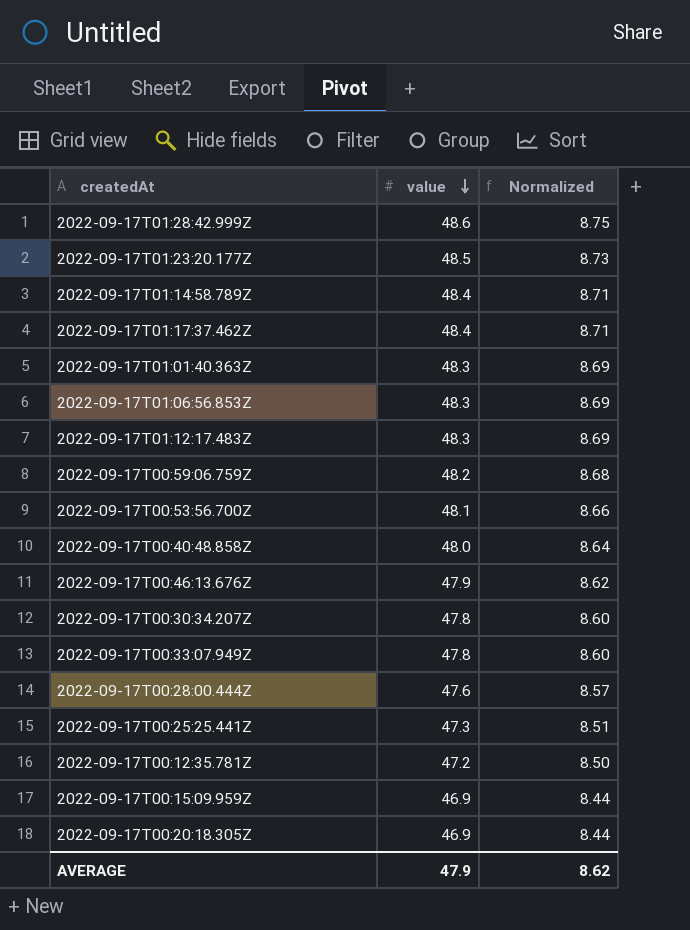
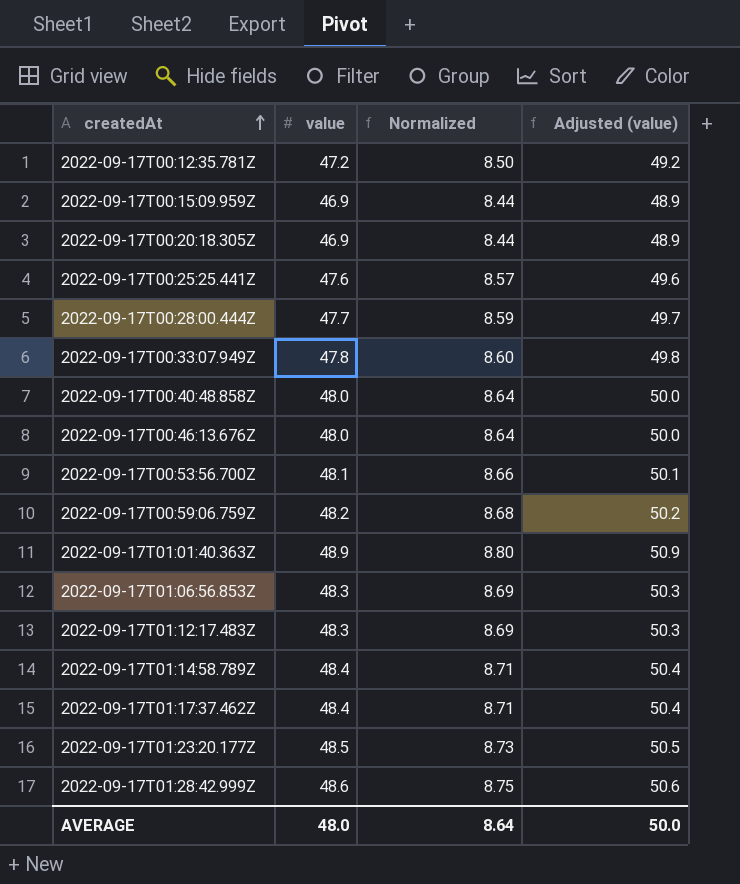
row order: value descending -> createdAt ascending
column Adjusted (value) | formula: none -> [value] + 2
row 2022-09-17T00:30:34.207Z: 47.8 | 8.60 -> none
2022-09-17T00:25:25.441Z | value: 47.3 -> 47.6
2022-09-17T00:25:25.441Z | Normalized: 8.51 -> 8.57
2022-09-17T00:28:00.444Z | value: 47.6 -> 47.7
2022-09-17T00:28:00.444Z | Normalized: 8.57 -> 8.59
2022-09-17T00:46:13.676Z | value: 47.9 -> 48.0
2022-09-17T00:46:13.676Z | Normalized: 8.62 -> 8.64
2022-09-17T01:01:40.363Z | value: 48.3 -> 48.9
2022-09-17T01:01:40.363Z | Normalized: 8.69 -> 8.80
AVERAGE | value: 47.9 -> 48.0
AVERAGE | Normalized: 8.62 -> 8.64

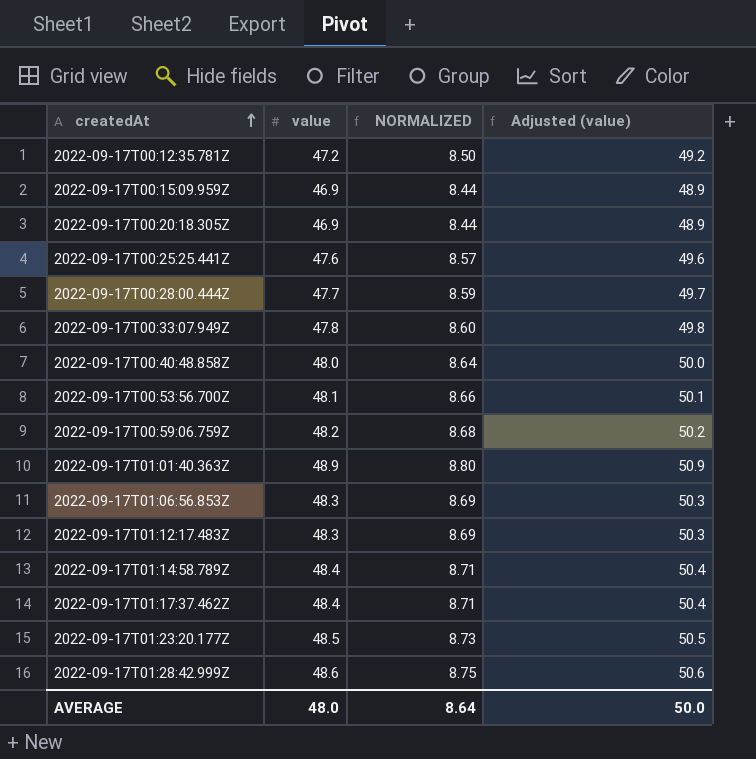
column name: Normalized -> NORMALIZED
row 2022-09-17T00:46:13.676Z: 48.0 | 8.64 | 50.0 -> none

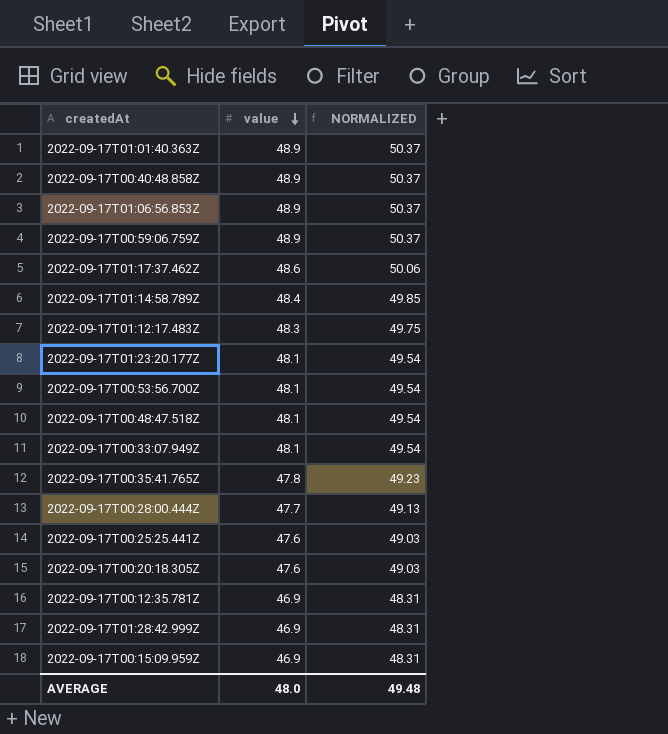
row order: createdAt ascending -> value descending
column Adjusted (value) | formula: [value] + 2 -> none
column NORMALIZED | formula: [value] * 0.18 -> [value] * 1.03
2022-09-17T00:40:48.858Z | value: 48.0 -> 48.9
2022-09-17T01:06:56.853Z | value: 48.3 -> 48.9
2022-09-17T00:59:06.759Z | value: 48.2 -> 48.9
2022-09-17T01:17:37.462Z | value: 48.4 -> 48.6
2022-09-17T01:23:20.177Z | value: 48.5 -> 48.1
row 2022-09-17T00:48:47.518Z: none -> 48.1 | 49.54
2022-09-17T00:33:07.949Z | value: 47.8 -> 48.1
row 2022-09-17T00:35:41.765Z: none -> 47.8 | 49.23
2022-09-17T00:20:18.305Z | value: 46.9 -> 47.6
2022-09-17T00:12:35.781Z | value: 47.2 -> 46.9
2022-09-17T01:28:42.999Z | value: 48.6 -> 46.9
AVERAGE | NORMALIZED: 8.64 -> 49.48

